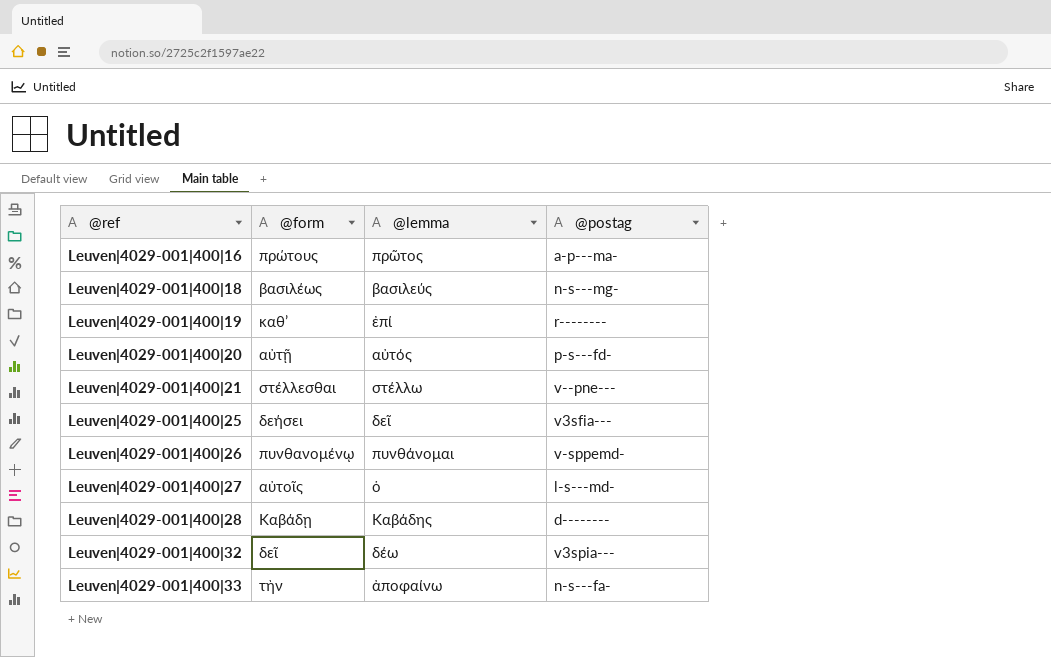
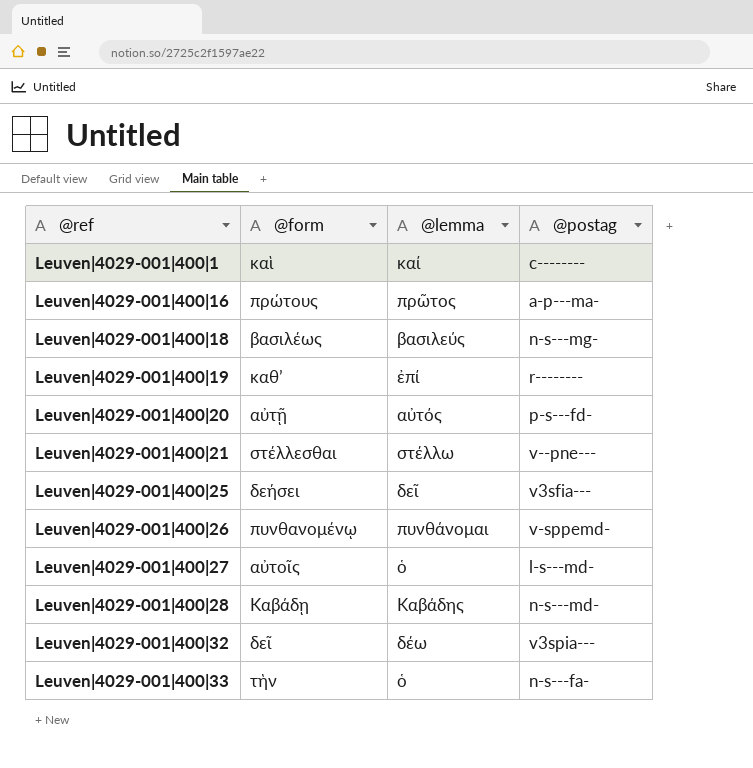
row Leuven|4029-001|400|1: none -> καὶ | καί | c--------
Leuven|4029-001|400|28 | @postag: d-------- -> n-s---md-
Leuven|4029-001|400|33 | @lemma: ἀποφαίνω -> ὁ

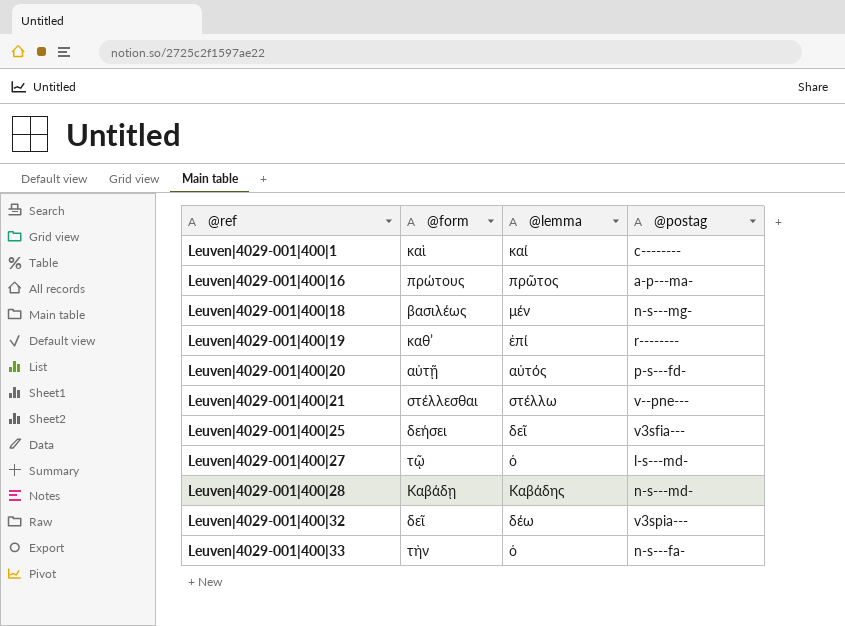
row Leuven|4029-001|400|26: πυνθανομένῳ | πυνθάνομαι | v-sppemd- -> none
Leuven|4029-001|400|18 | @lemma: βασιλεύς -> μέν
Leuven|4029-001|400|27 | @form: αὐτοῖς -> τῷ

